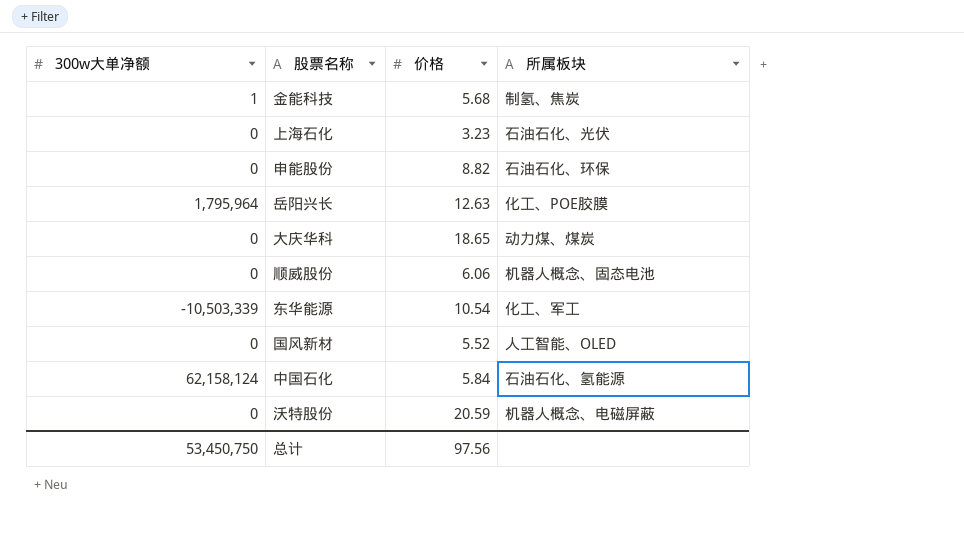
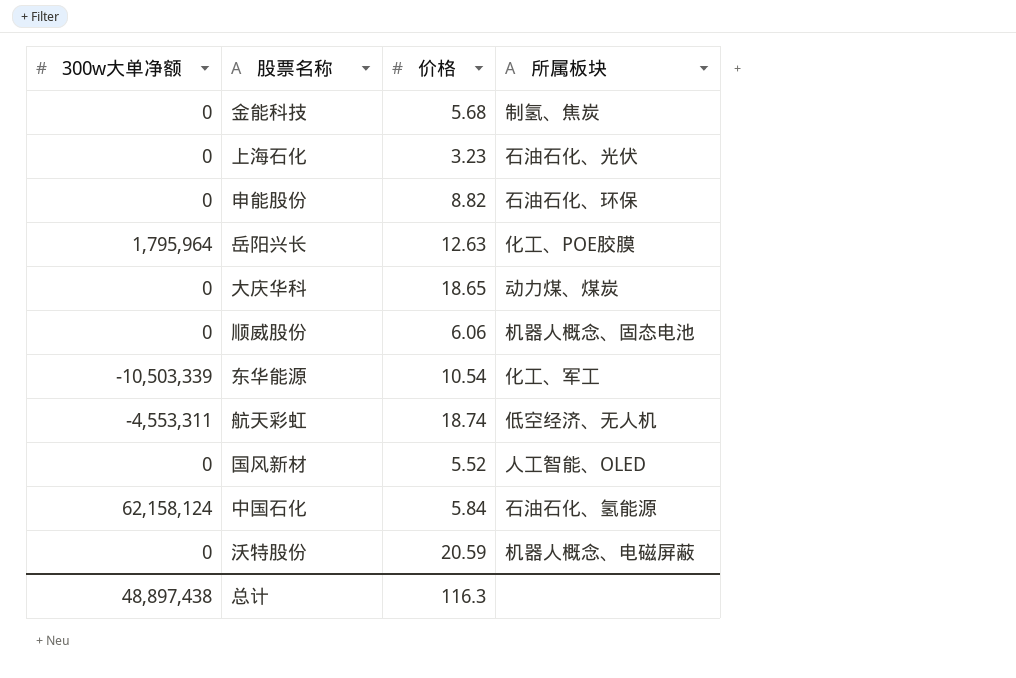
金能科技 | 300w大单净额: 1 -> 0
row 航天彩虹: none -> -4,553,311 | 18.74 | 低空经济、无人机
总计 | 300w大单净额: 53,450,750 -> 48,897,438
总计 | 价格: 97.56 -> 116.3

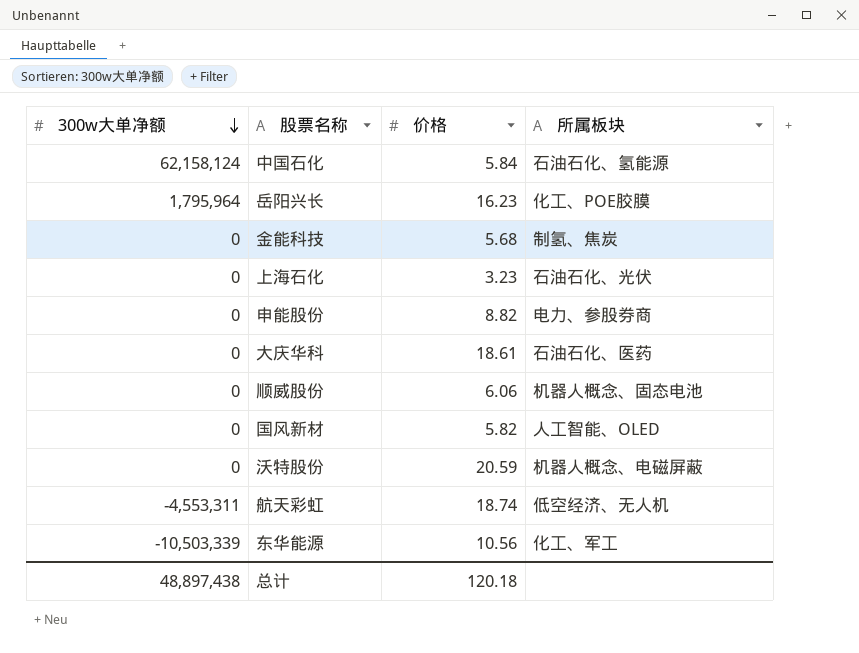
row order: none -> 300w大单净额 descending
岳阳兴长 | 价格: 12.63 -> 16.23
申能股份 | 所属板块: 石油石化、环保 -> 电力、参股券商
大庆华科 | 价格: 18.65 -> 18.61
大庆华科 | 所属板块: 动力煤、煤炭 -> 石油石化、医药
国风新材 | 价格: 5.52 -> 5.82
东华能源 | 价格: 10.54 -> 10.56
总计 | 价格: 116.3 -> 120.18

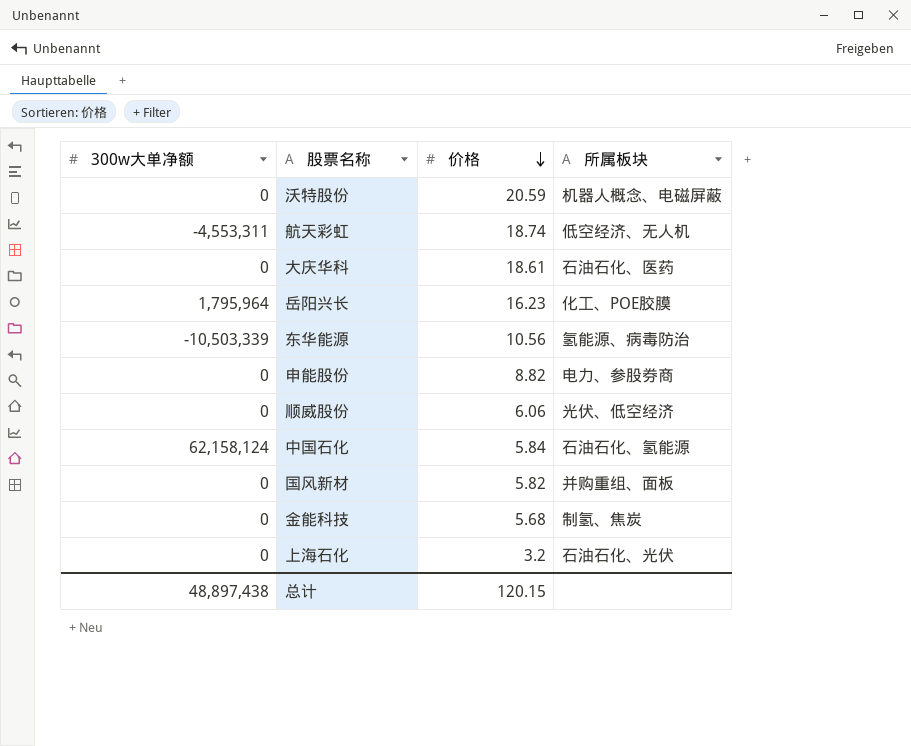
row order: 300w大单净额 descending -> 价格 descending
东华能源 | 所属板块: 化工、军工 -> 氢能源、病毒防治
顺威股份 | 所属板块: 机器人概念、固态电池 -> 光伏、低空经济
国风新材 | 所属板块: 人工智能、OLED -> 并购重组、面板
上海石化 | 价格: 3.23 -> 3.2
总计 | 价格: 120.18 -> 120.15

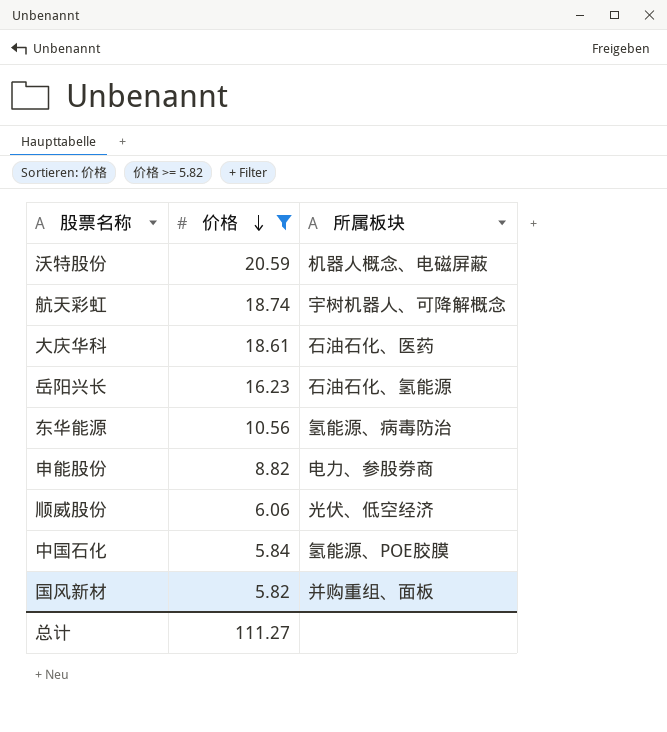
filter: none -> 价格 >= 5.82
column 300w大单净额 | position: 1 -> none
航天彩虹 | 所属板块: 低空经济、无人机 -> 宇树机器人、可降解概念
岳阳兴长 | 所属板块: 化工、POE胶膜 -> 石油石化、氢能源
中国石化 | 所属板块: 石油石化、氢能源 -> 氢能源、POE胶膜
总计 | 价格: 120.15 -> 111.27

